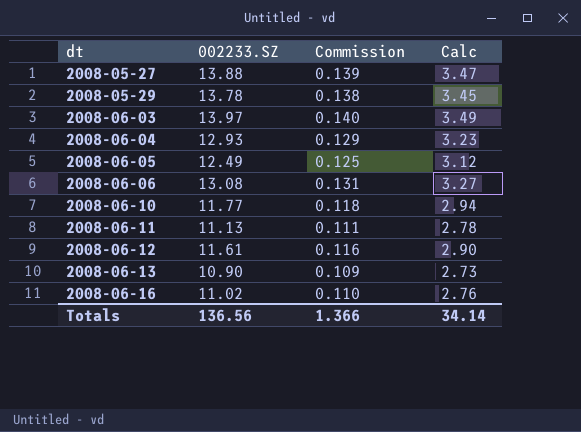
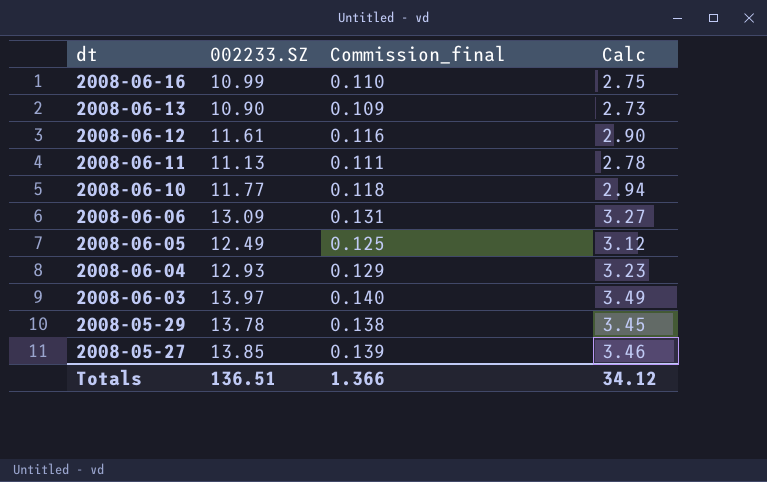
row order: dt ascending -> dt descending
column name: Commission -> Commission_final
2008-06-16 | 002233.SZ: 11.02 -> 10.99
2008-06-16 | Calc: 2.76 -> 2.75
2008-06-06 | 002233.SZ: 13.08 -> 13.09
2008-05-27 | 002233.SZ: 13.88 -> 13.85
2008-05-27 | Calc: 3.47 -> 3.46
Totals | 002233.SZ: 136.56 -> 136.51
Totals | Calc: 34.14 -> 34.12

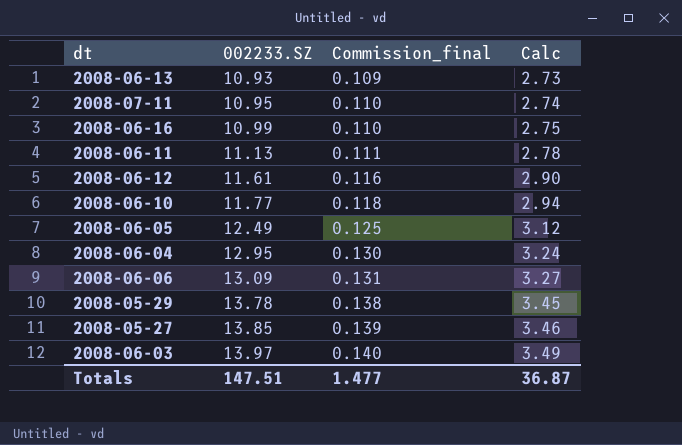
row order: dt descending -> 002233.SZ ascending
2008-06-13 | 002233.SZ: 10.90 -> 10.93
row 2008-07-11: none -> 10.95 | 0.110 | 2.74
2008-06-04 | 002233.SZ: 12.93 -> 12.95
2008-06-04 | Commission_final: 0.129 -> 0.130
2008-06-04 | Calc: 3.23 -> 3.24
Totals | 002233.SZ: 136.51 -> 147.51
Totals | Commission_final: 1.366 -> 1.477
Totals | Calc: 34.12 -> 36.87

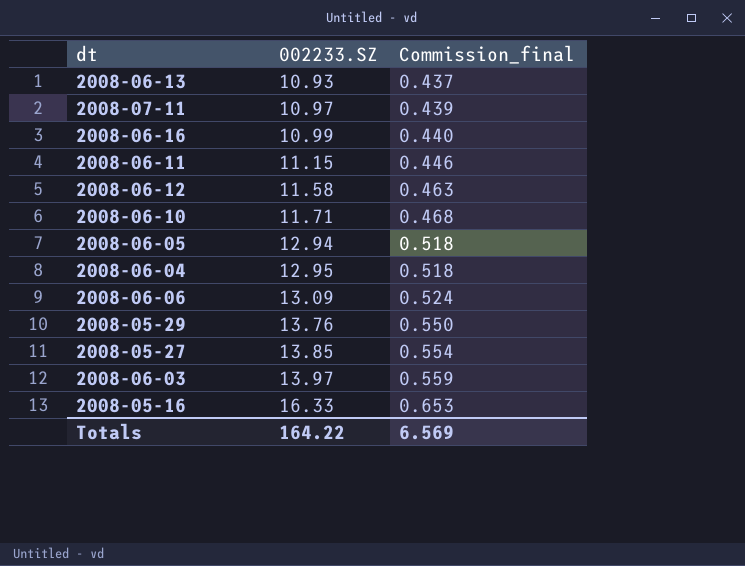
column Calc | formula: [002233.SZ] * 0.25 -> none
column Commission_final | formula: [002233.SZ] * 0.01 -> [002233.SZ] * 0.04
2008-07-11 | 002233.SZ: 10.95 -> 10.97
2008-06-11 | 002233.SZ: 11.13 -> 11.15
2008-06-12 | 002233.SZ: 11.61 -> 11.58
2008-06-10 | 002233.SZ: 11.77 -> 11.71
2008-06-05 | 002233.SZ: 12.49 -> 12.94
2008-05-29 | 002233.SZ: 13.78 -> 13.76
row 2008-05-16: none -> 16.33 | 0.653
Totals | 002233.SZ: 147.51 -> 164.22
Totals | Commission_final: 1.477 -> 6.569

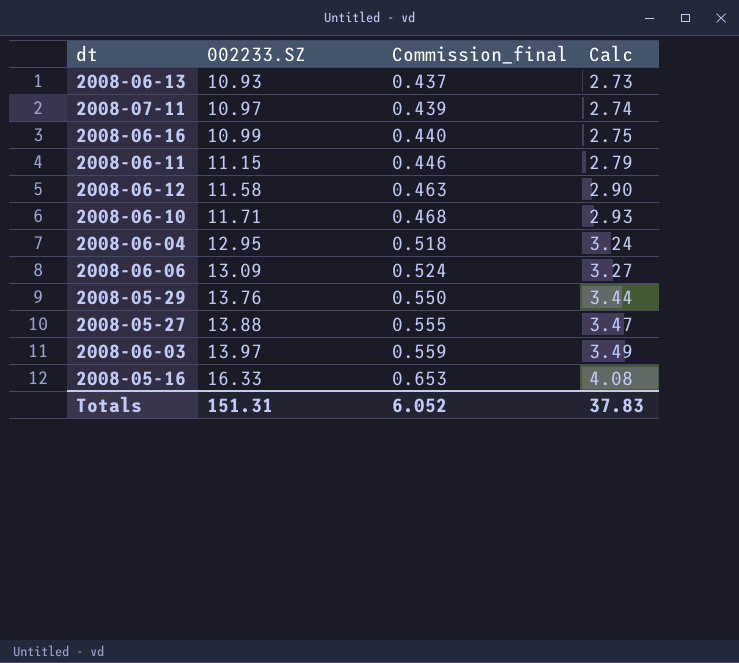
column Calc | formula: none -> [002233.SZ] * 0.25
row 2008-06-05: 12.94 | 0.518 -> none
2008-05-27 | 002233.SZ: 13.85 -> 13.88
2008-05-27 | Commission_final: 0.554 -> 0.555
Totals | 002233.SZ: 164.22 -> 151.31
Totals | Commission_final: 6.569 -> 6.052

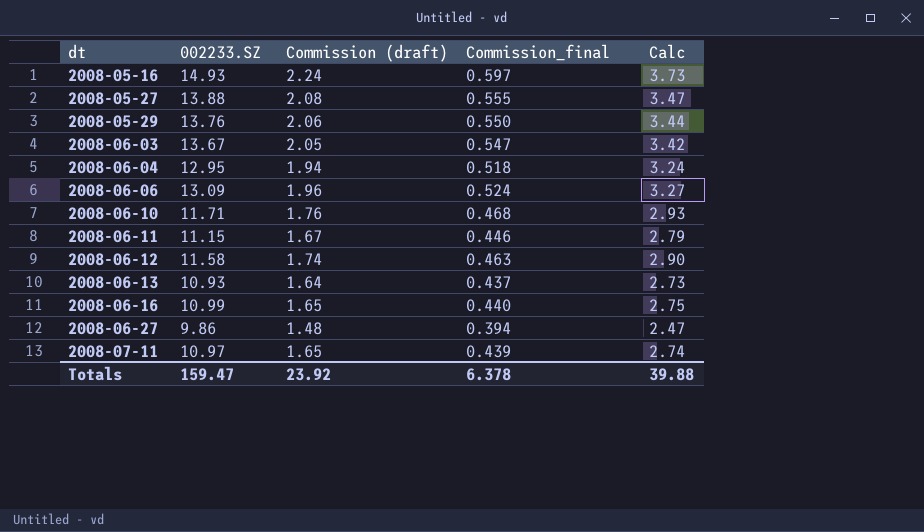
row order: 002233.SZ ascending -> dt ascending
column Commission (draft) | formula: none -> [002233.SZ] * 0.15
2008-05-16 | 002233.SZ: 16.33 -> 14.93
2008-05-16 | Commission_final: 0.653 -> 0.597
2008-05-16 | Calc: 4.08 -> 3.73
2008-06-03 | 002233.SZ: 13.97 -> 13.67
2008-06-03 | Commission_final: 0.559 -> 0.547
2008-06-03 | Calc: 3.49 -> 3.42
row 2008-06-27: none -> 9.86 | 1.48 | 0.394 | 2.47
Totals | 002233.SZ: 151.31 -> 159.47
Totals | Commission_final: 6.052 -> 6.378
Totals | Calc: 37.83 -> 39.88

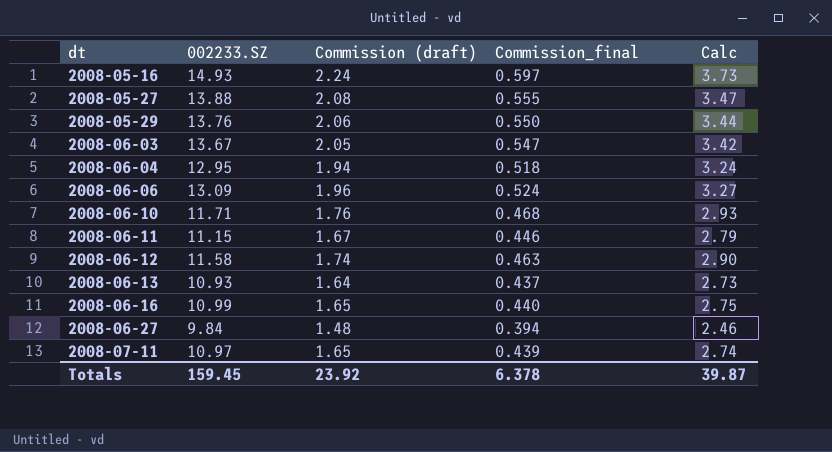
2008-06-27 | 002233.SZ: 9.86 -> 9.84
2008-06-27 | Calc: 2.47 -> 2.46
Totals | 002233.SZ: 159.47 -> 159.45
Totals | Calc: 39.88 -> 39.87

